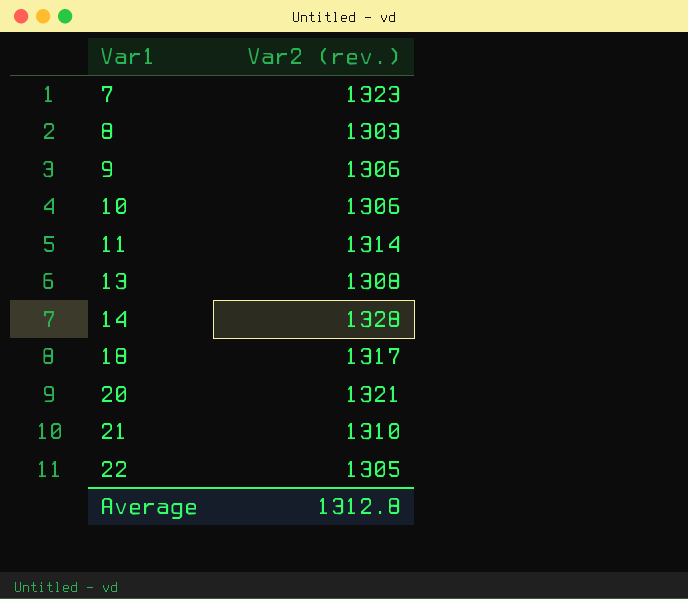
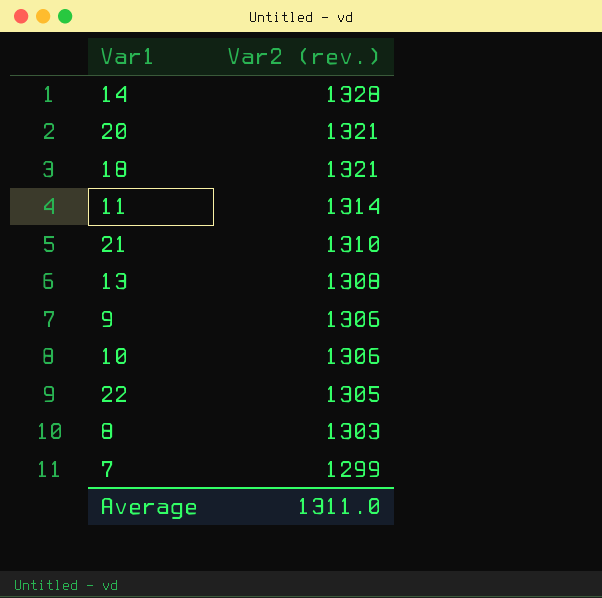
row order: Var1 ascending -> Var2 (rev.) descending
18 | Var2 (rev.): 1317 -> 1321
7 | Var2 (rev.): 1323 -> 1299
Average | Var2 (rev.): 1312.8 -> 1311.0

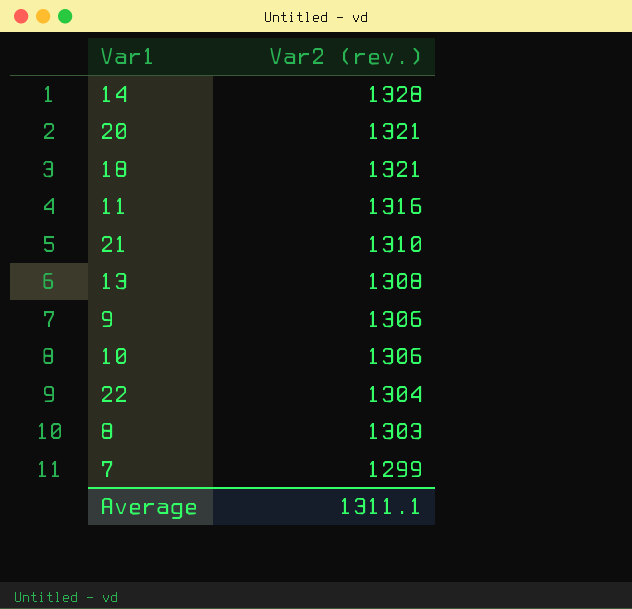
11 | Var2 (rev.): 1314 -> 1316
22 | Var2 (rev.): 1305 -> 1304
Average | Var2 (rev.): 1311.0 -> 1311.1

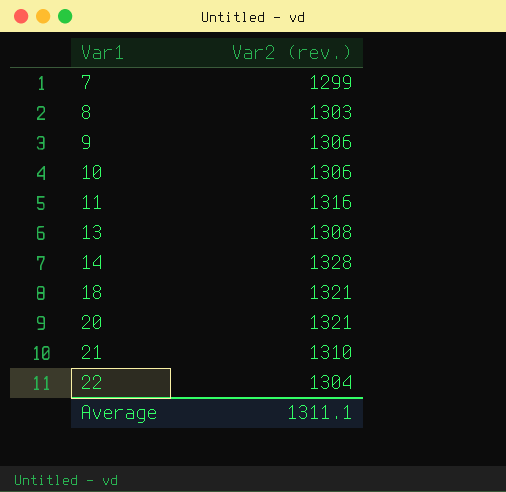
row order: Var2 (rev.) descending -> Var1 ascending

